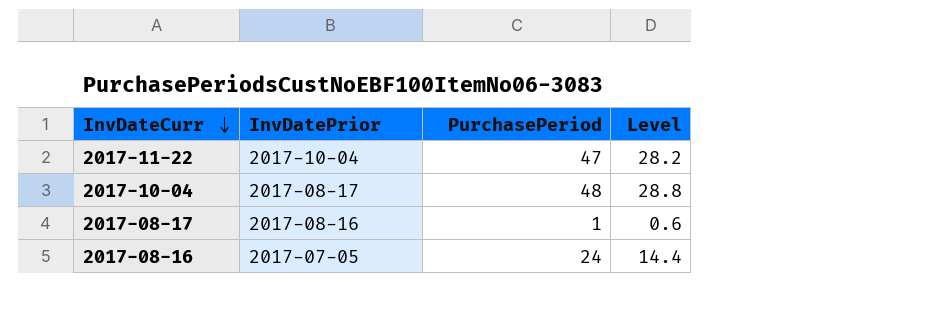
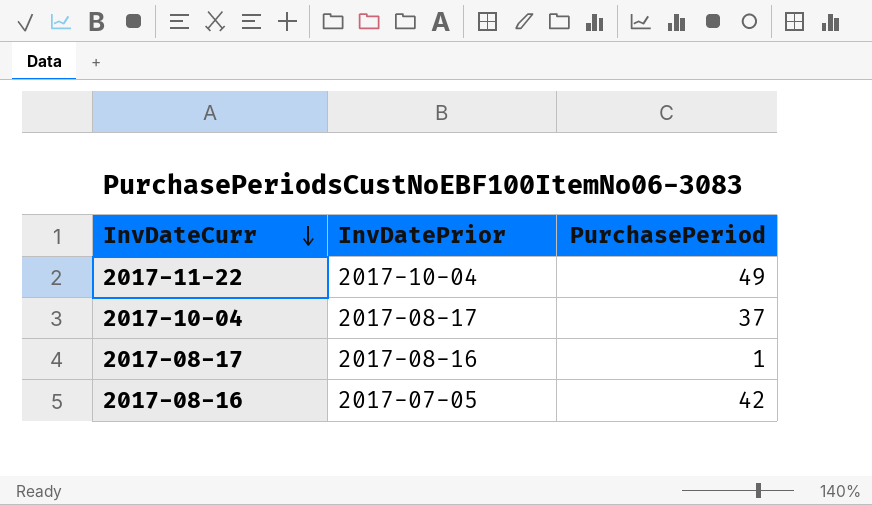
column Level | formula: [PurchasePeriod] * 0.6 -> none
2017-11-22 | PurchasePeriod: 47 -> 49
2017-10-04 | PurchasePeriod: 48 -> 37
2017-08-16 | PurchasePeriod: 24 -> 42

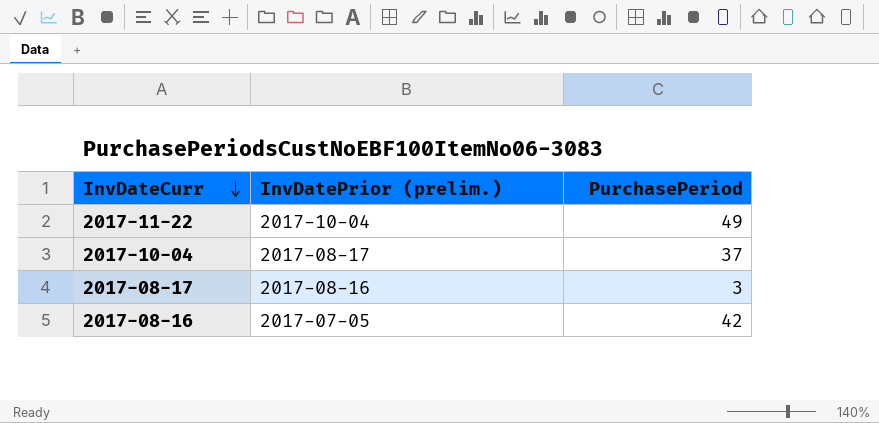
column name: InvDatePrior -> InvDatePrior (prelim.)
2017-08-17 | PurchasePeriod: 1 -> 3

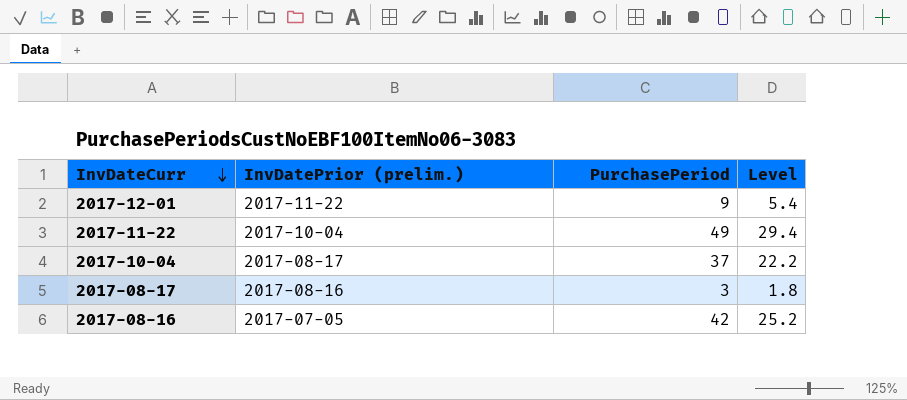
column Level | formula: none -> [PurchasePeriod] * 0.6
row 2017-12-01: none -> 2017-11-22 | 9 | 5.4

